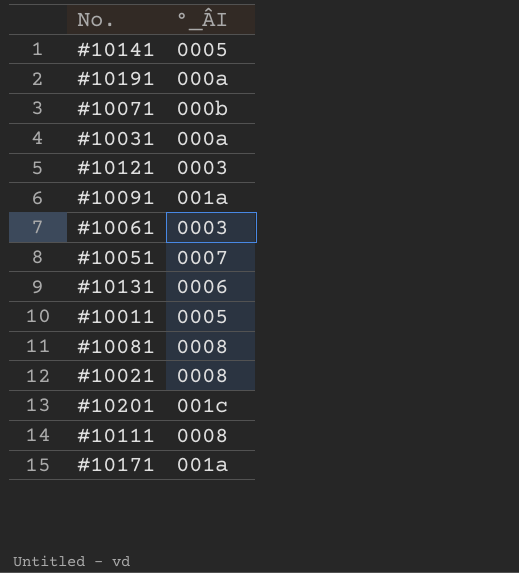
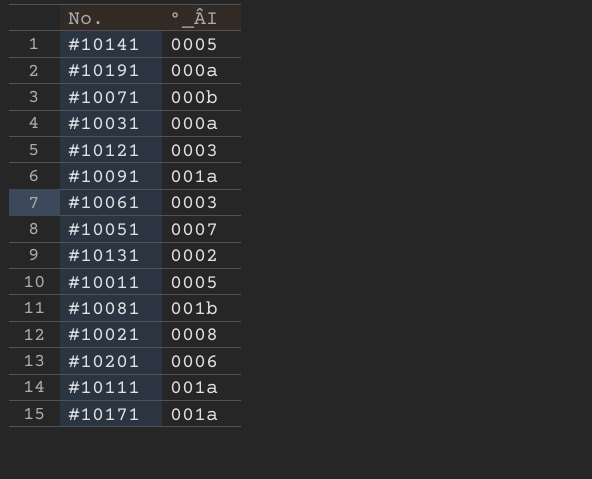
#10131 | °_ÂI: 0006 -> 0002
#10081 | °_ÂI: 0008 -> 001b
#10201 | °_ÂI: 001c -> 0006
#10111 | °_ÂI: 0008 -> 001a

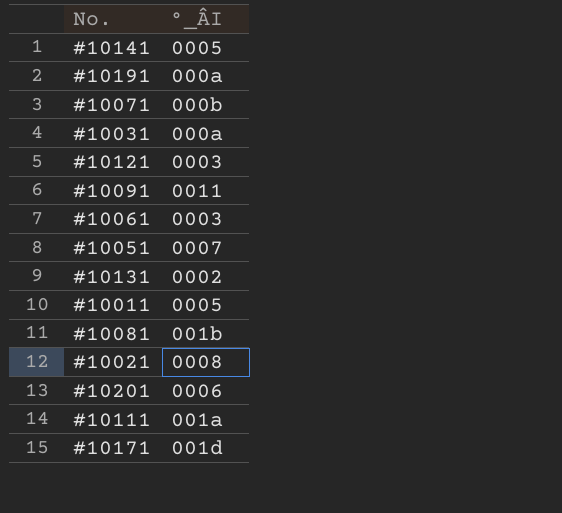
#10091 | °_ÂI: 001a -> 0011
#10171 | °_ÂI: 001a -> 001d

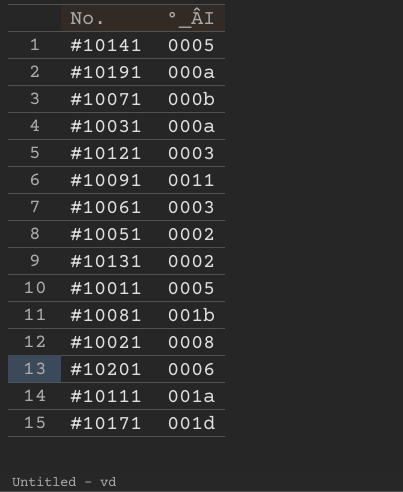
#10051 | °_ÂI: 0007 -> 0002

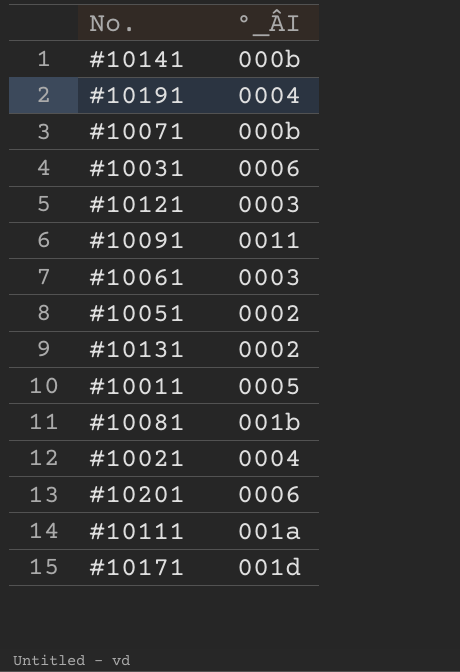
#10141 | °_ÂI: 0005 -> 000b
#10191 | °_ÂI: 000a -> 0004
#10031 | °_ÂI: 000a -> 0006
#10021 | °_ÂI: 0008 -> 0004

